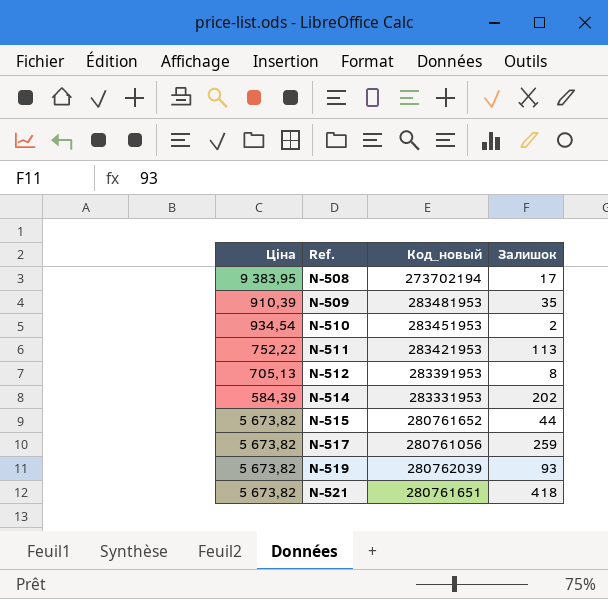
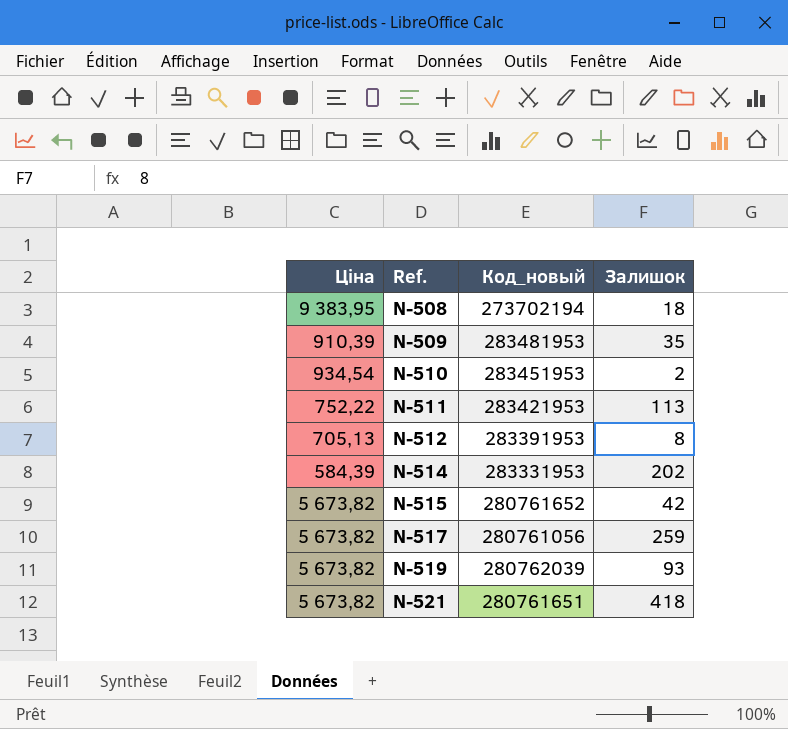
N-508 | Залишок: 17 -> 18
N-515 | Залишок: 44 -> 42

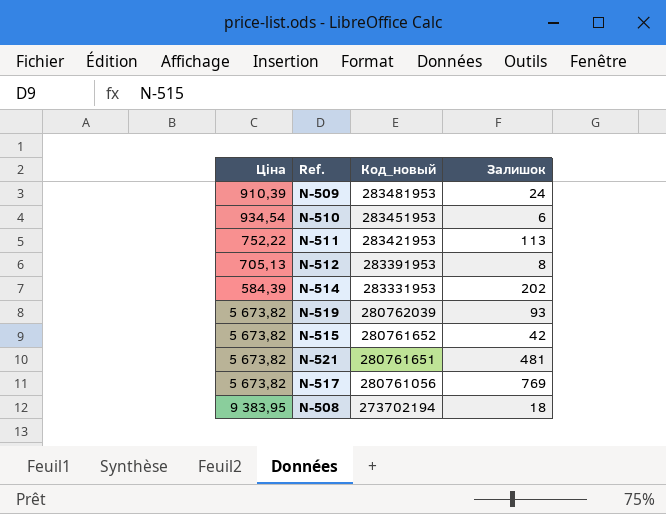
row order: Ref. ascending -> Код_новый descending
N-509 | Залишок: 35 -> 24
N-510 | Залишок: 2 -> 6
N-521 | Залишок: 418 -> 481
N-517 | Залишок: 259 -> 769

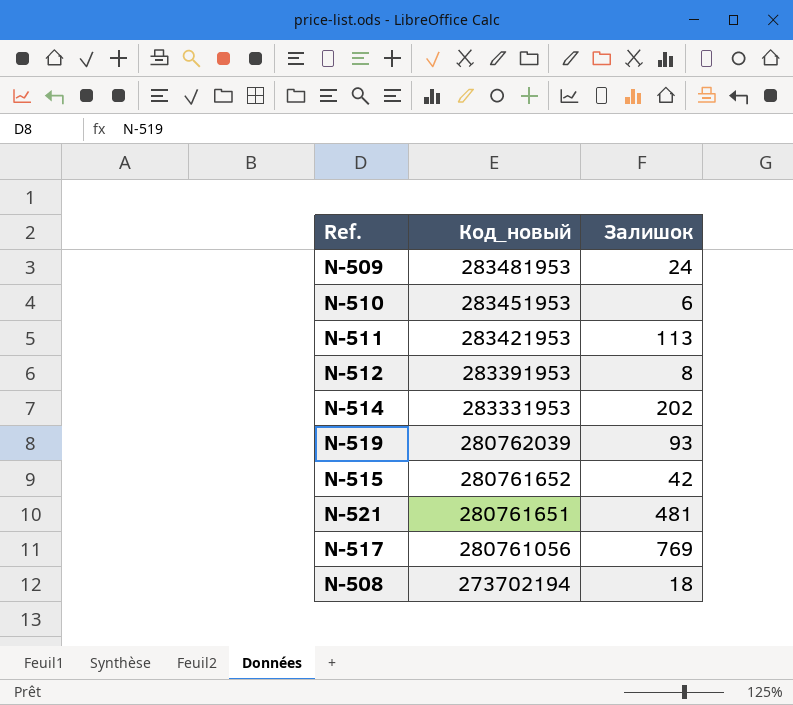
column Ціна | position: 1 -> none

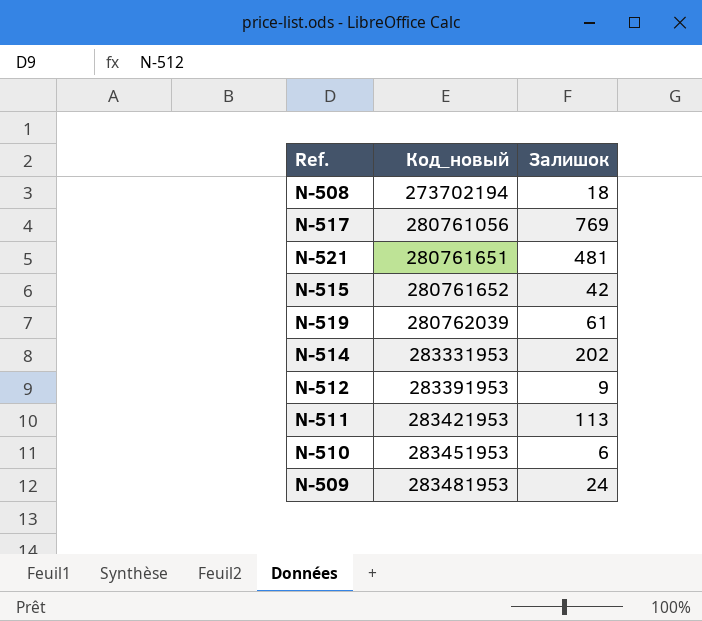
row order: Код_новый descending -> Код_новый ascending
N-519 | Залишок: 93 -> 61
N-512 | Залишок: 8 -> 9

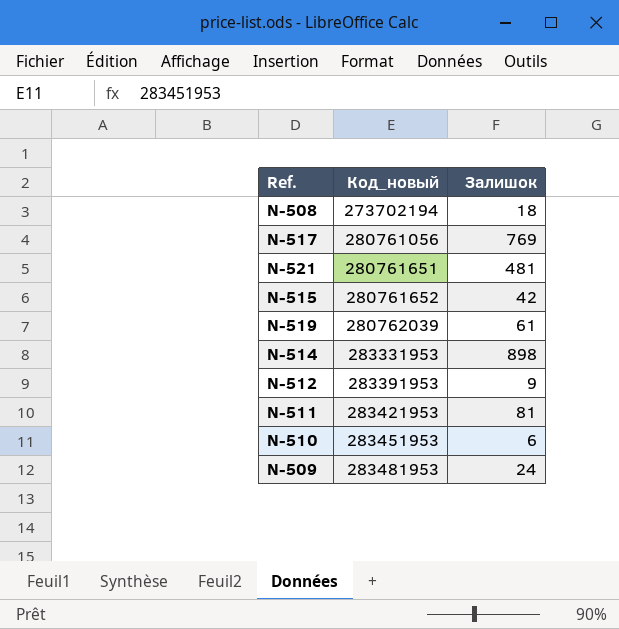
N-514 | Залишок: 202 -> 898
N-511 | Залишок: 113 -> 81

